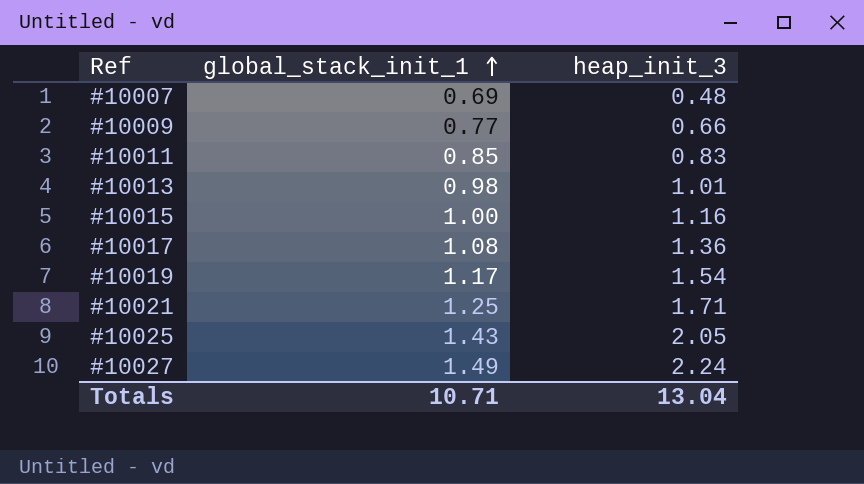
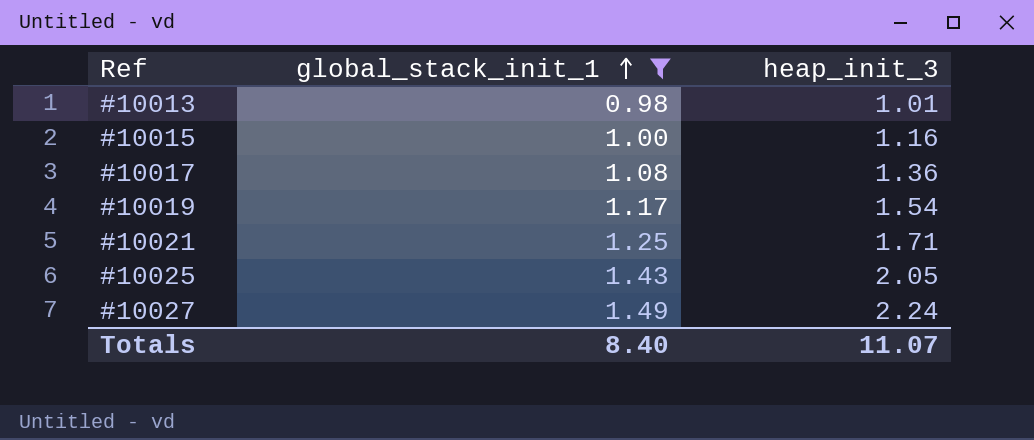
filter: none -> global_stack_init_1 >= 0.98
Totals | global_stack_init_1: 10.71 -> 8.40
Totals | heap_init_3: 13.04 -> 11.07

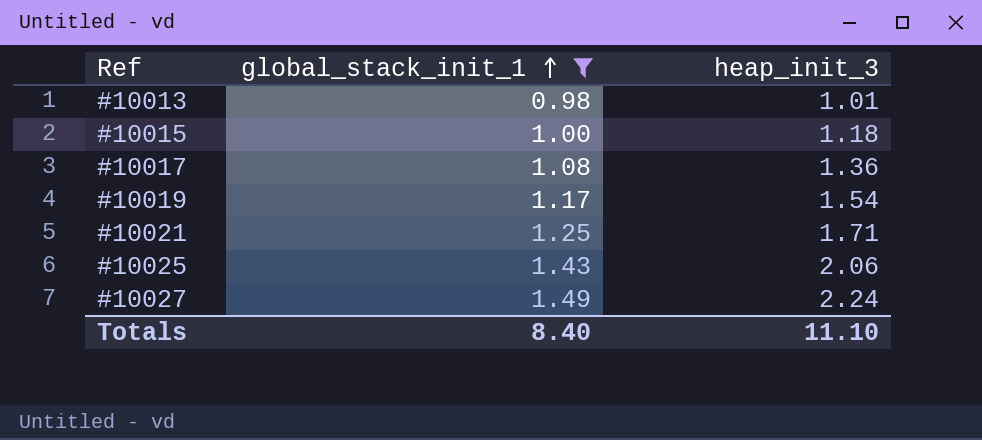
#10015 | heap_init_3: 1.16 -> 1.18
#10025 | heap_init_3: 2.05 -> 2.06
Totals | heap_init_3: 11.07 -> 11.10

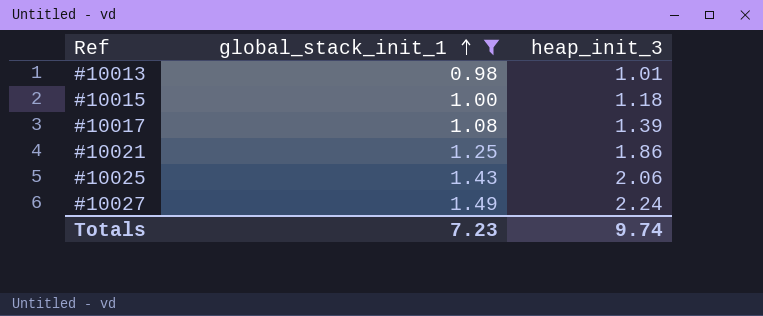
row #10019: 1.17 | 1.54 -> none
#10017 | heap_init_3: 1.36 -> 1.39
#10021 | heap_init_3: 1.71 -> 1.86
Totals | global_stack_init_1: 8.40 -> 7.23
Totals | heap_init_3: 11.10 -> 9.74

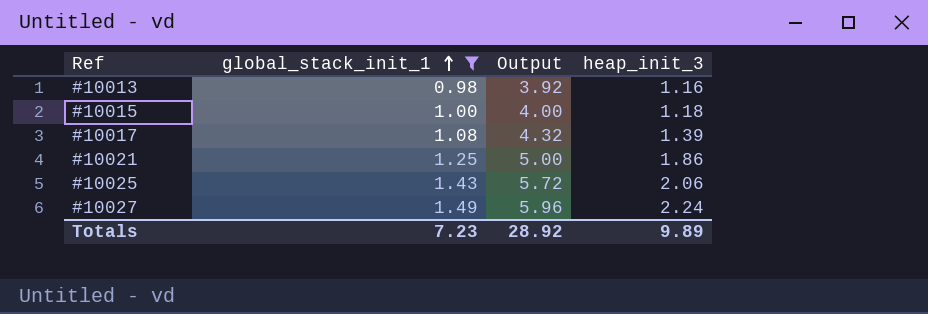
column Output | formula: none -> [global_stack_init_1] * 4
#10013 | heap_init_3: 1.01 -> 1.16
Totals | heap_init_3: 9.74 -> 9.89

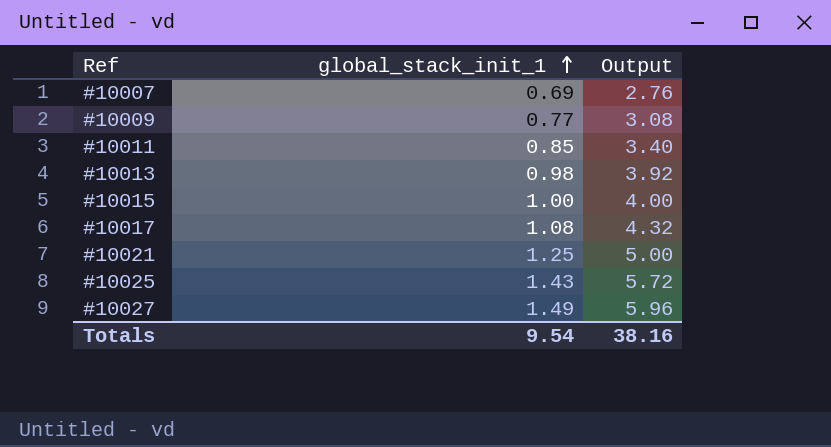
filter: global_stack_init_1 >= 0.98 -> none
column heap_init_3 | position: 4 -> none
Totals | global_stack_init_1: 7.23 -> 9.54
Totals | Output: 28.92 -> 38.16

